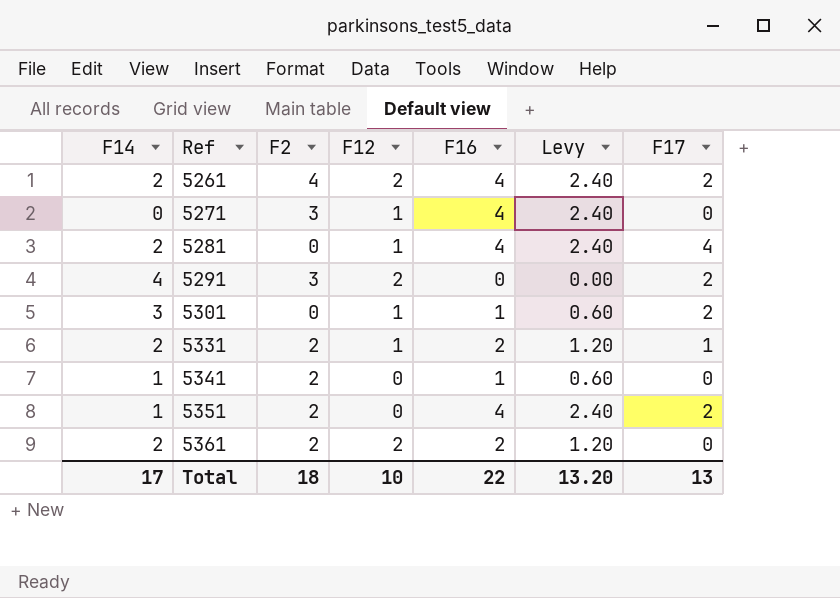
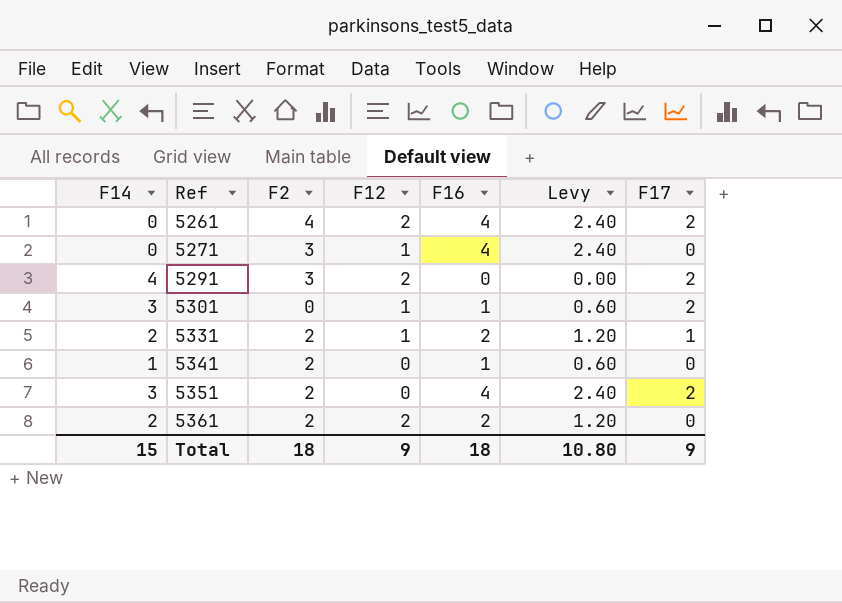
row 5281: 2 | 0 | 1 | 4 | 2.40 | 4 -> none
5261 | F14: 2 -> 0
5351 | F14: 1 -> 3
Total | F14: 17 -> 15
Total | F12: 10 -> 9
Total | F16: 22 -> 18
Total | Levy: 13.20 -> 10.80
Total | F17: 13 -> 9

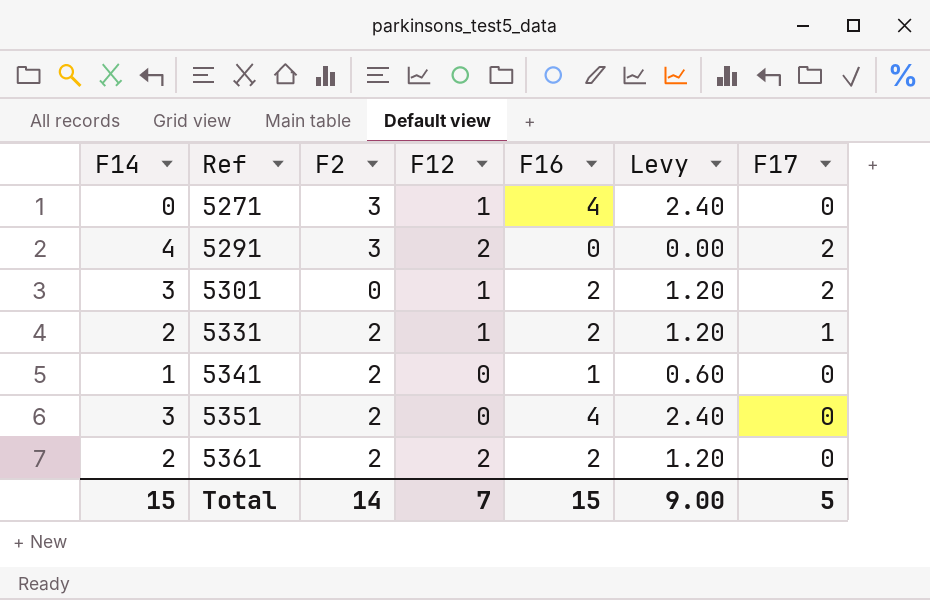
row 5261: 0 | 4 | 2 | 4 | 2.40 | 2 -> none
5301 | F16: 1 -> 2
5301 | Levy: 0.60 -> 1.20
5351 | F17: 2 -> 0
Total | F2: 18 -> 14
Total | F12: 9 -> 7
Total | F16: 18 -> 15
Total | Levy: 10.80 -> 9.00
Total | F17: 9 -> 5

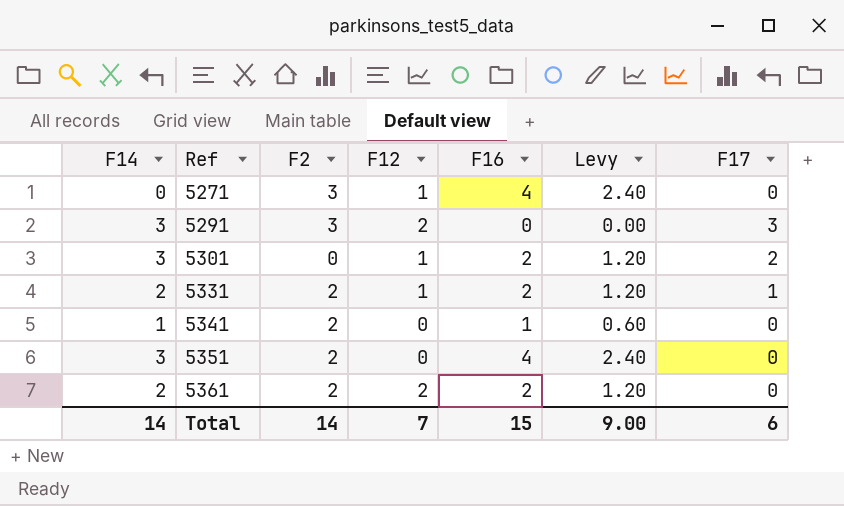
5291 | F14: 4 -> 3
5291 | F17: 2 -> 3
Total | F14: 15 -> 14
Total | F17: 5 -> 6

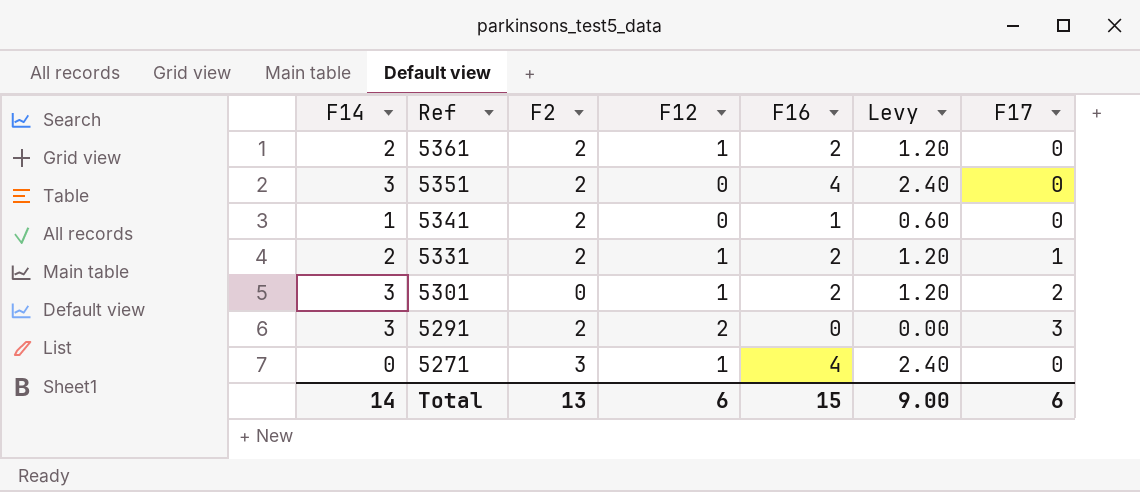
row order: Ref ascending -> Ref descending
5361 | F12: 2 -> 1
5291 | F2: 3 -> 2
Total | F2: 14 -> 13
Total | F12: 7 -> 6

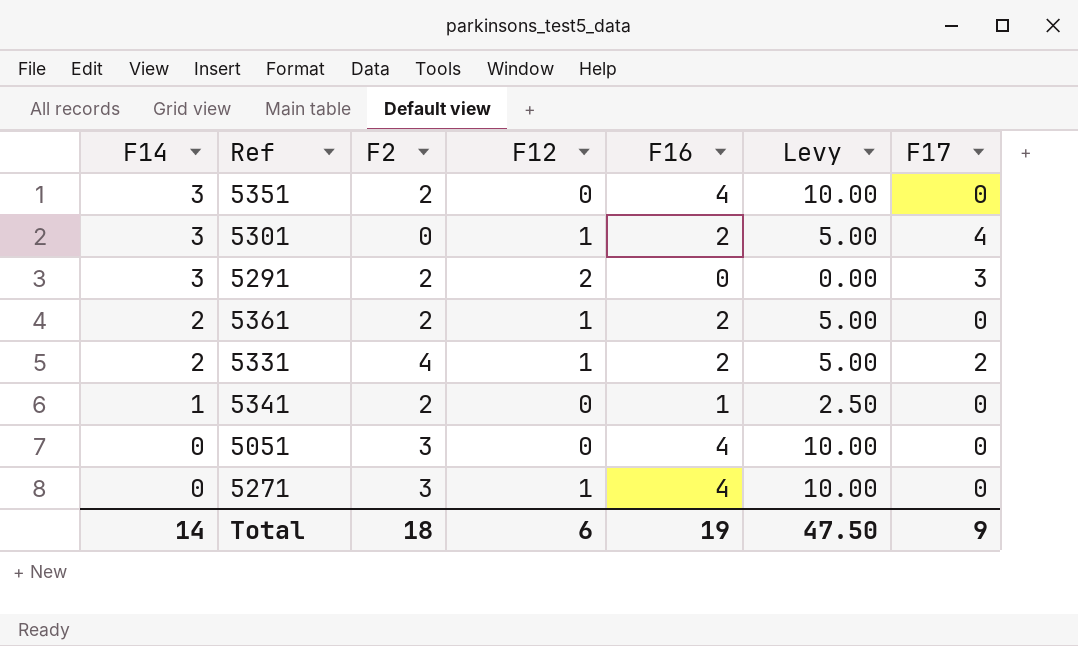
row order: Ref descending -> F14 descending
column Levy | formula: [F16] * 0.6 -> [F16] * 2.5
5301 | F17: 2 -> 4
5331 | F2: 2 -> 4
5331 | F17: 1 -> 2
row 5051: none -> 0 | 3 | 0 | 4 | 10.00 | 0
Total | F2: 13 -> 18
Total | F16: 15 -> 19
Total | Levy: 9.00 -> 47.50
Total | F17: 6 -> 9

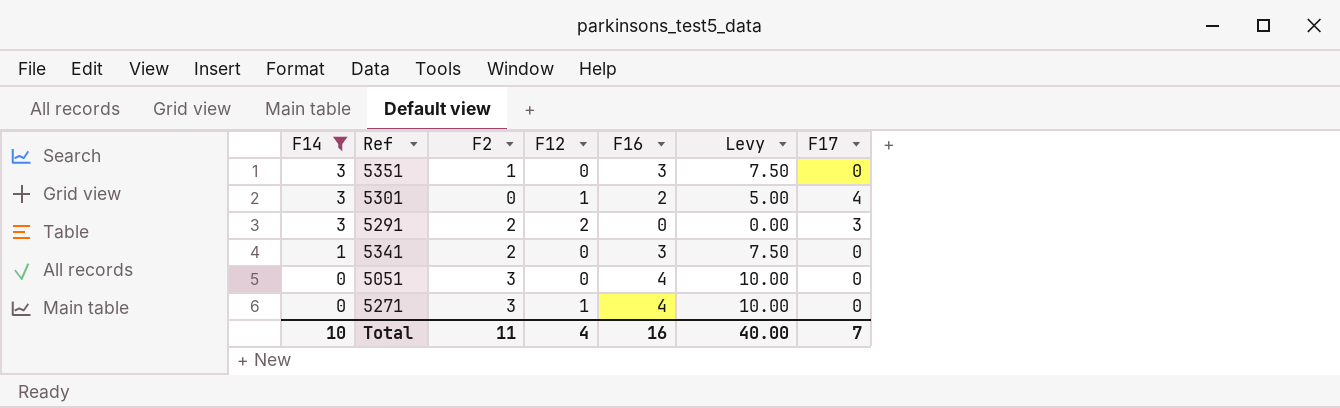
filter: none -> F14 != 2
5351 | F2: 2 -> 1
5351 | F16: 4 -> 3
5351 | Levy: 10.00 -> 7.50
5341 | F16: 1 -> 3
5341 | Levy: 2.50 -> 7.50
Total | F14: 14 -> 10
Total | F2: 18 -> 11
Total | F12: 6 -> 4
Total | F16: 19 -> 16
Total | Levy: 47.50 -> 40.00
Total | F17: 9 -> 7

